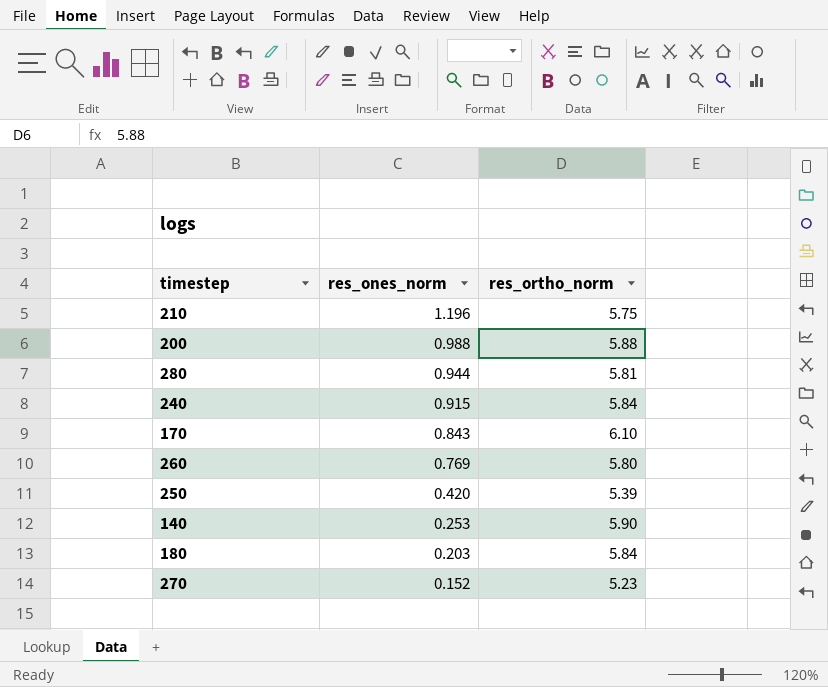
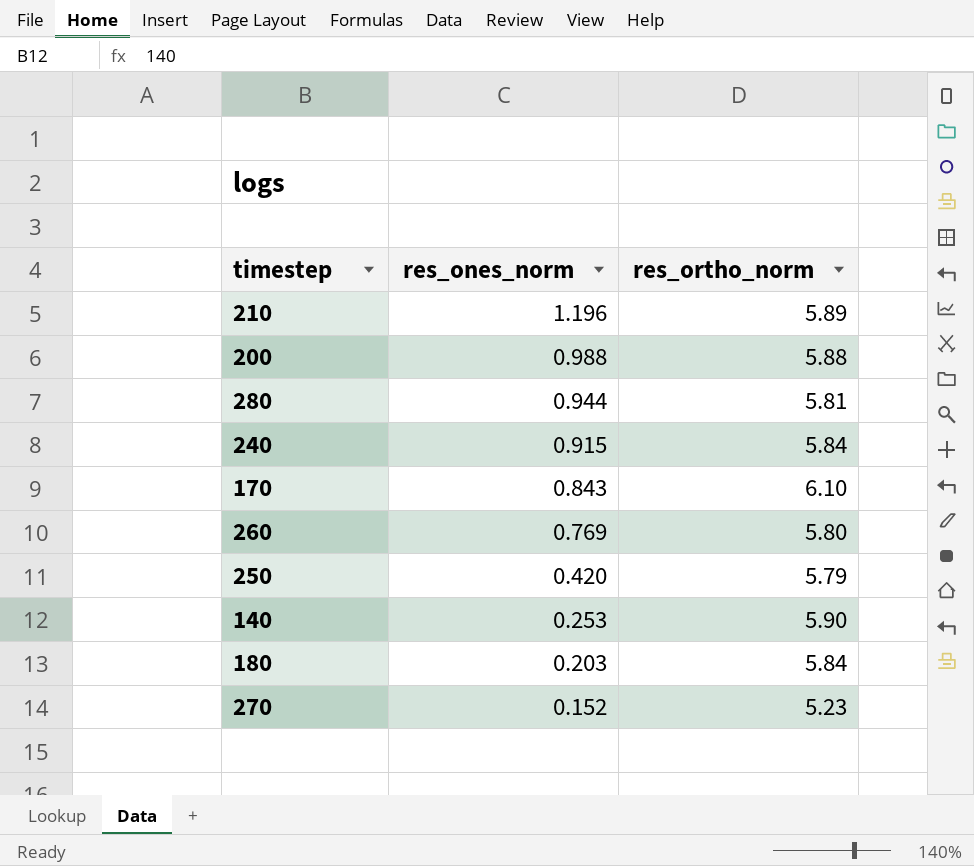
210 | res_ortho_norm: 5.75 -> 5.89
250 | res_ortho_norm: 5.39 -> 5.79

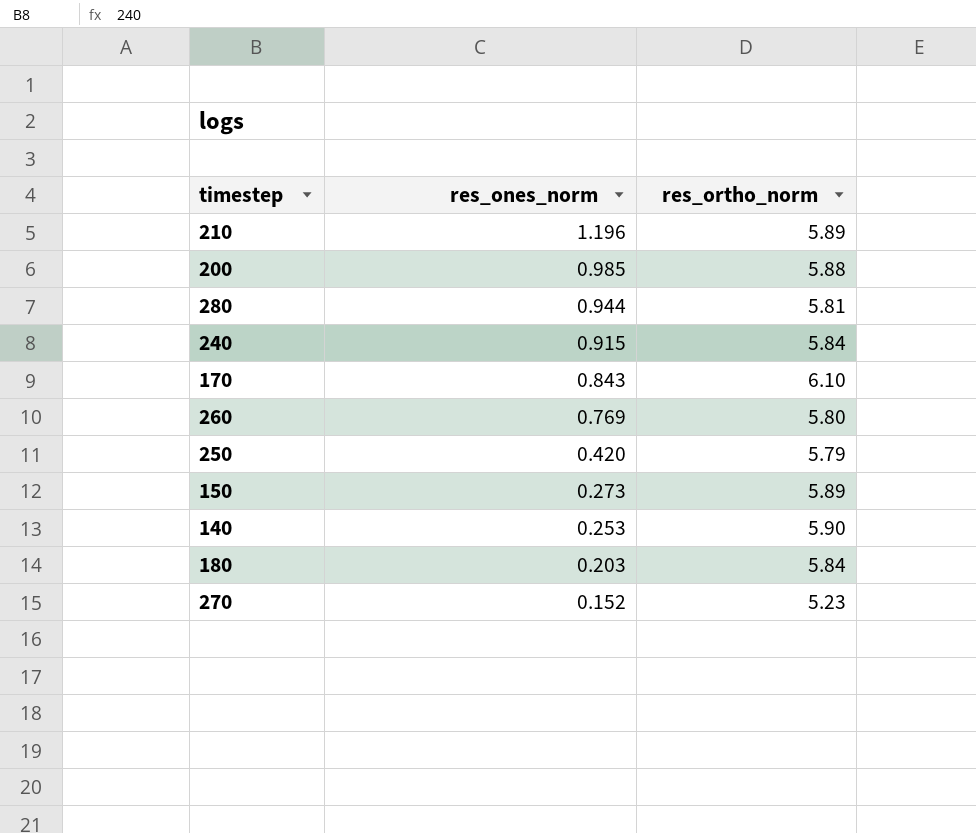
200 | res_ones_norm: 0.988 -> 0.985
row 150: none -> 0.273 | 5.89

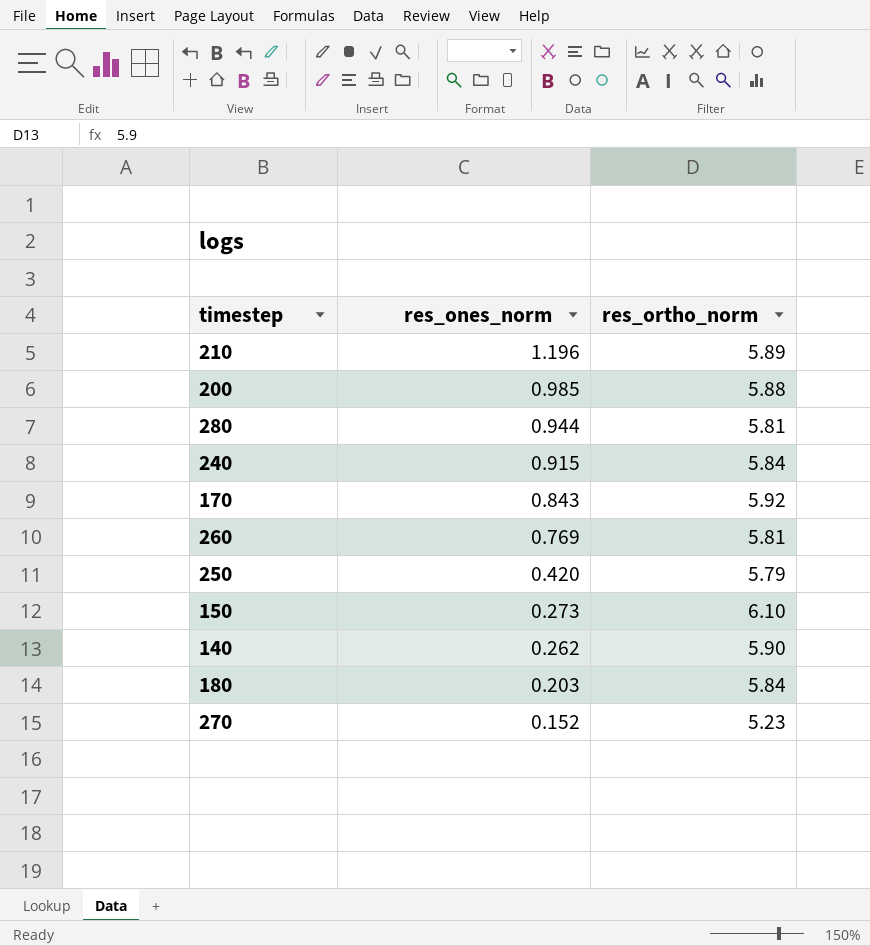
170 | res_ortho_norm: 6.10 -> 5.92
260 | res_ortho_norm: 5.80 -> 5.81
150 | res_ortho_norm: 5.89 -> 6.10
140 | res_ones_norm: 0.253 -> 0.262

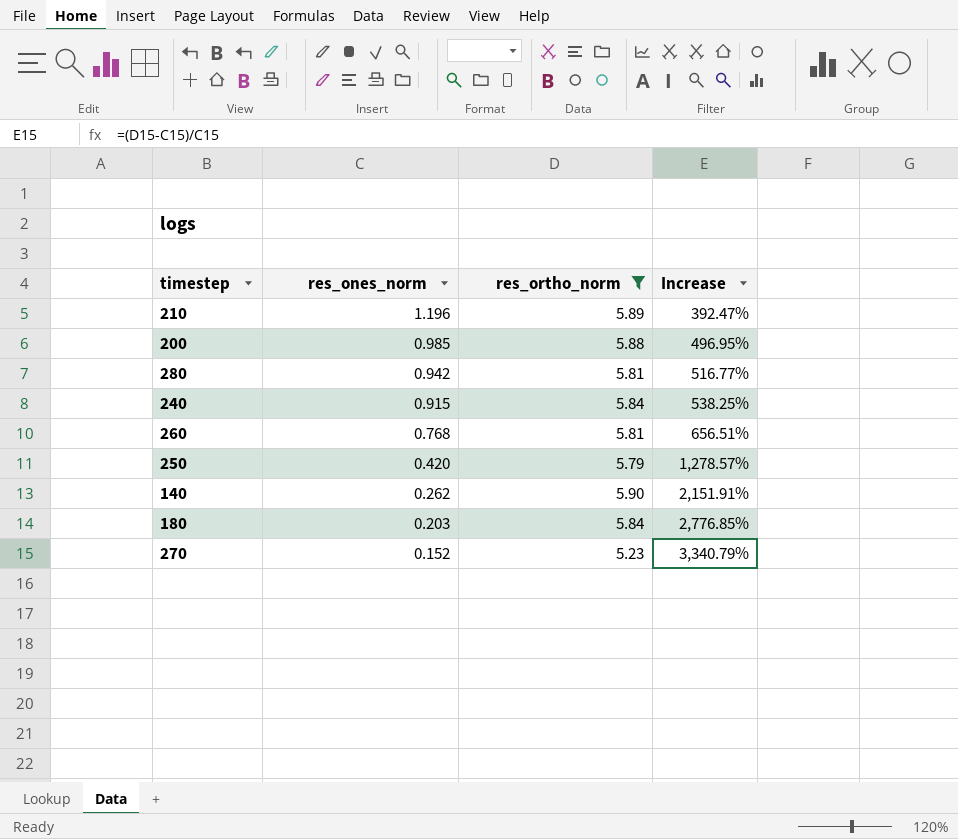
filter: none -> res_ortho_norm <= 5.90
column Increase | formula: none -> ([res_ortho_norm] - [res_ones_norm]) / [res_ones_norm]
280 | res_ones_norm: 0.944 -> 0.942
260 | res_ones_norm: 0.769 -> 0.768

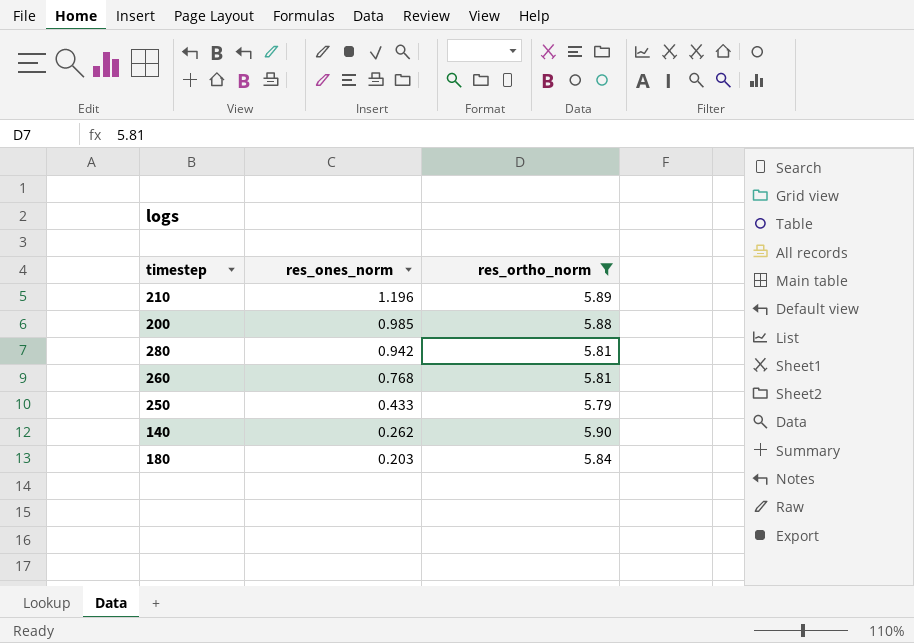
column Increase | formula: ([res_ortho_norm] - [res_ones_norm]) / [res_ones_norm] -> none
row 240: 0.915 | 5.84 | 538.25% -> none
row 270: 0.152 | 5.23 | 3,340.79% -> none
250 | res_ones_norm: 0.420 -> 0.433

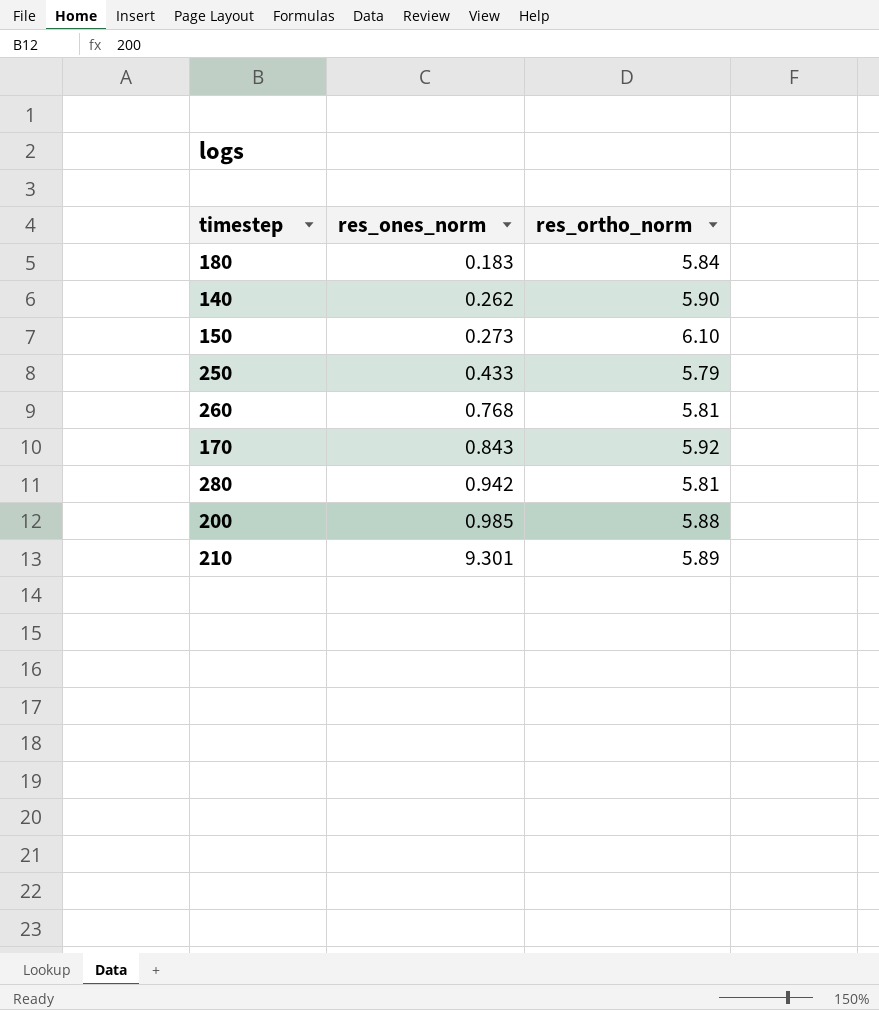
filter: res_ortho_norm <= 5.90 -> none
row order: res_ones_norm descending -> res_ones_norm ascending
180 | res_ones_norm: 0.203 -> 0.183
210 | res_ones_norm: 1.196 -> 9.301

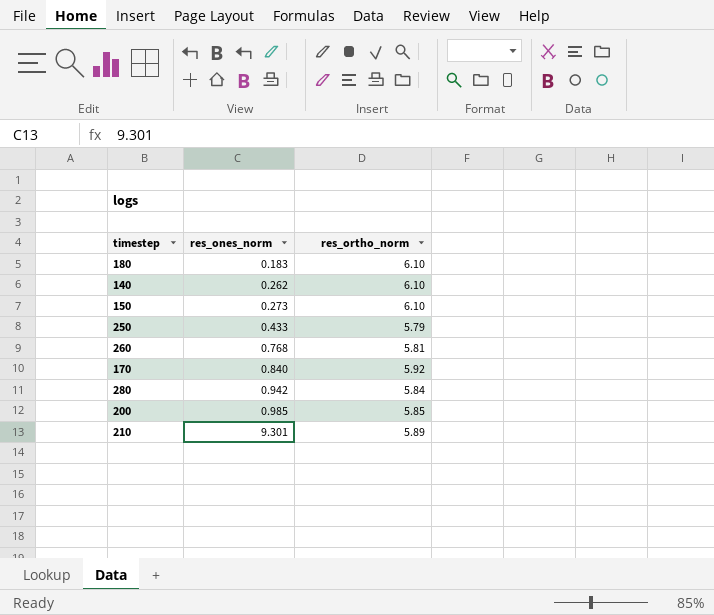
180 | res_ortho_norm: 5.84 -> 6.10
140 | res_ortho_norm: 5.90 -> 6.10
170 | res_ones_norm: 0.843 -> 0.840
280 | res_ortho_norm: 5.81 -> 5.84
200 | res_ortho_norm: 5.88 -> 5.85

